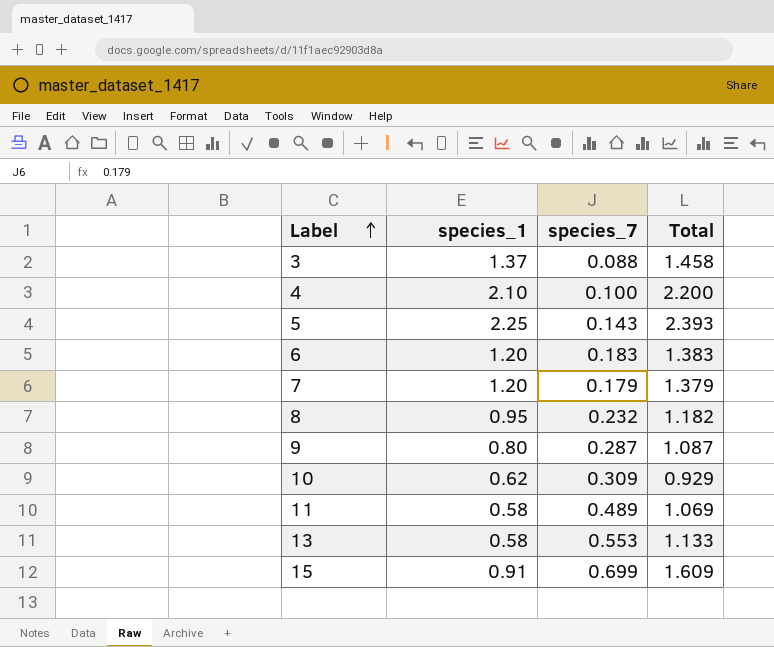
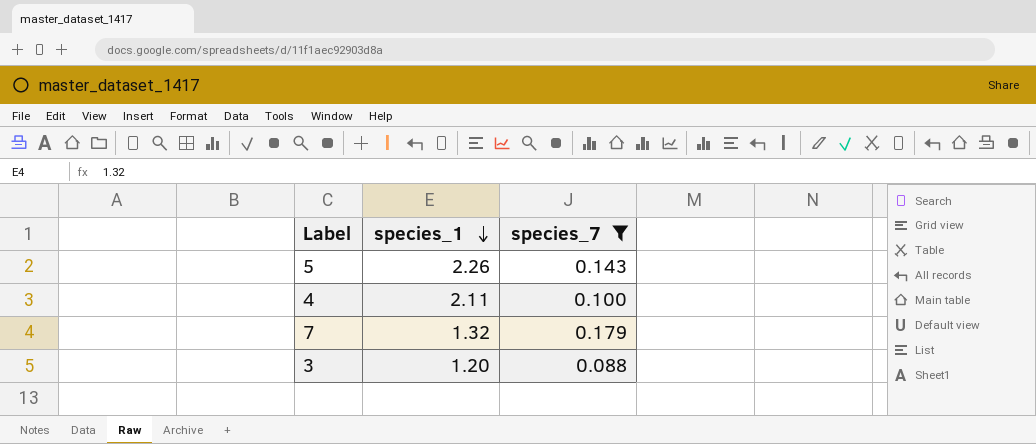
filter: none -> species_7 <= 0.179
row order: Label ascending -> species_1 descending
column Total | formula: [species_1] + [species_7] -> none
5 | species_1: 2.25 -> 2.26
4 | species_1: 2.10 -> 2.11
7 | species_1: 1.20 -> 1.32
3 | species_1: 1.37 -> 1.20

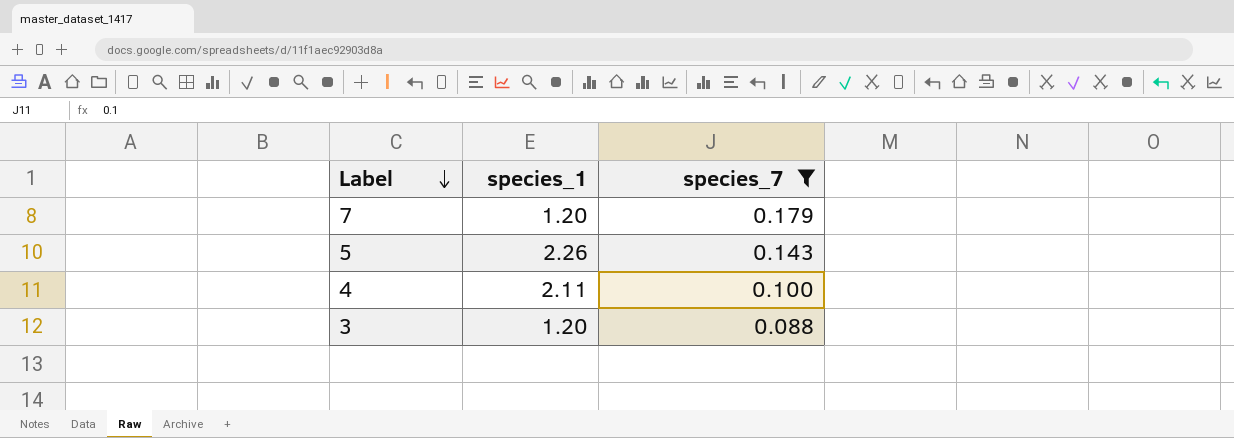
row order: species_1 descending -> Label descending
7 | species_1: 1.32 -> 1.20

